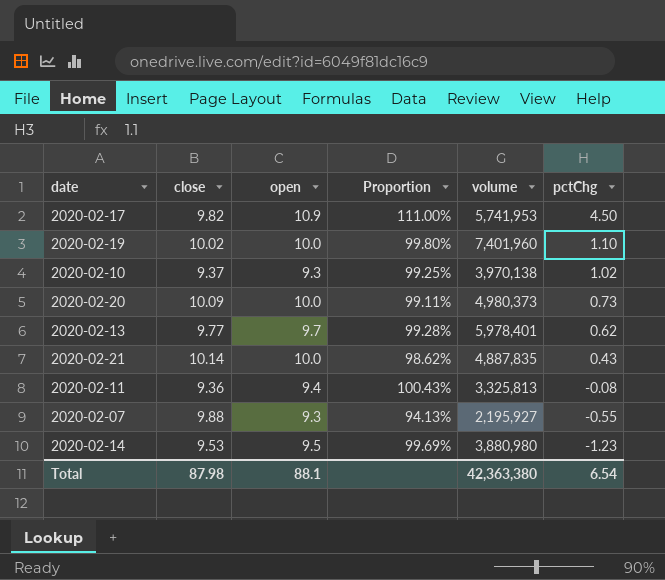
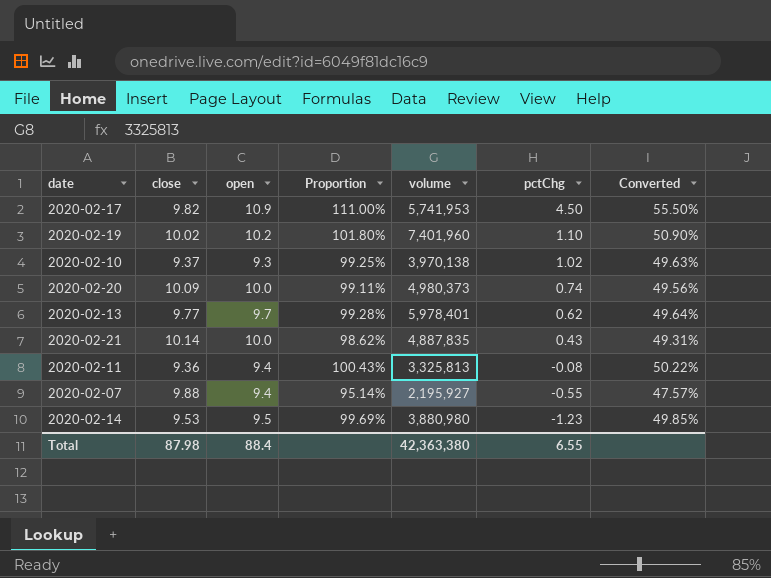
column Converted | formula: none -> [Proportion] * 0.5
2020-02-19 | open: 10.0 -> 10.2
2020-02-19 | Proportion: 99.80% -> 101.80%
2020-02-20 | pctChg: 0.73 -> 0.74
2020-02-07 | open: 9.3 -> 9.4
2020-02-07 | Proportion: 94.13% -> 95.14%
Total | open: 88.1 -> 88.4
Total | pctChg: 6.54 -> 6.55

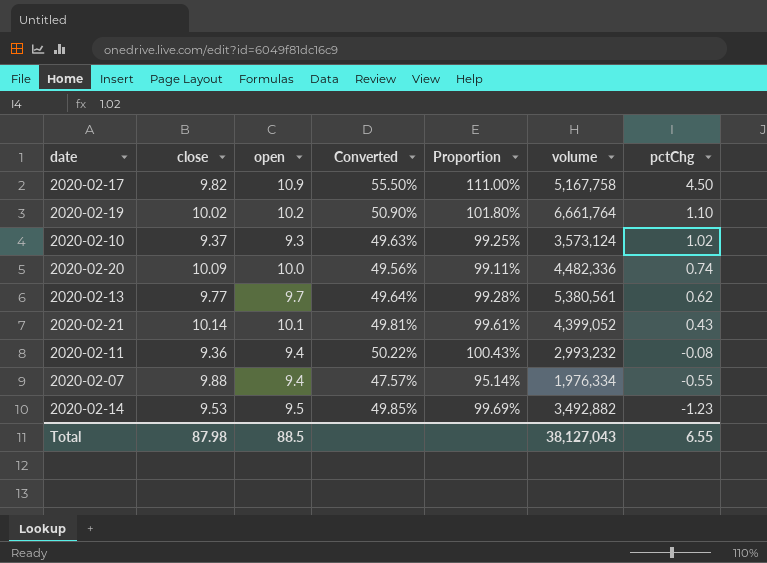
column Converted | position: 7 -> 4
2020-02-17 | volume: 5,741,953 -> 5,167,758
2020-02-19 | volume: 7,401,960 -> 6,661,764
2020-02-10 | volume: 3,970,138 -> 3,573,124
2020-02-20 | volume: 4,980,373 -> 4,482,336
2020-02-13 | volume: 5,978,401 -> 5,380,561
2020-02-21 | open: 10.0 -> 10.1
2020-02-21 | Converted: 49.31% -> 49.81%
2020-02-21 | Proportion: 98.62% -> 99.61%
2020-02-21 | volume: 4,887,835 -> 4,399,052
2020-02-11 | volume: 3,325,813 -> 2,993,232
2020-02-07 | volume: 2,195,927 -> 1,976,334
2020-02-14 | volume: 3,880,980 -> 3,492,882
Total | open: 88.4 -> 88.5
Total | volume: 42,363,380 -> 38,127,043

